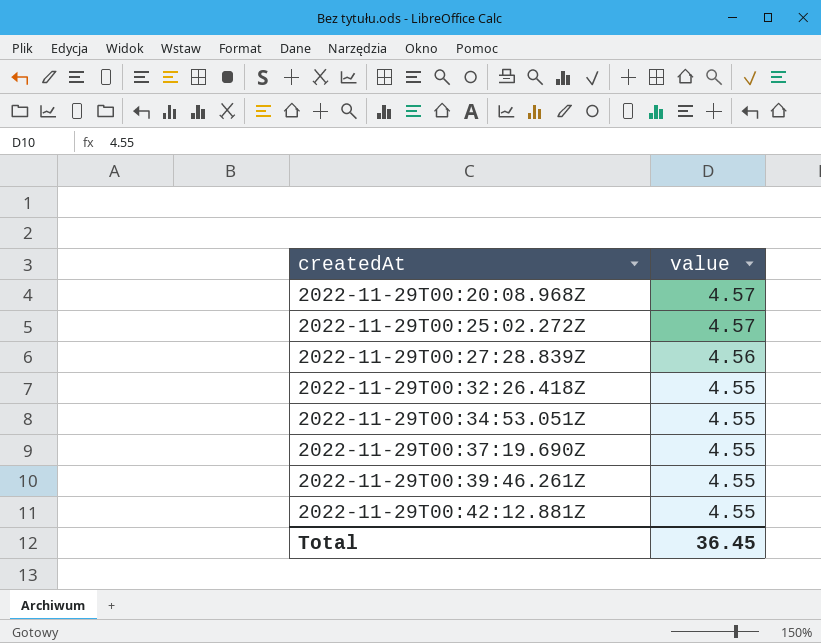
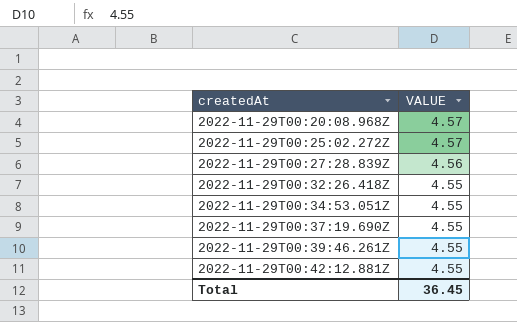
column name: value -> VALUE

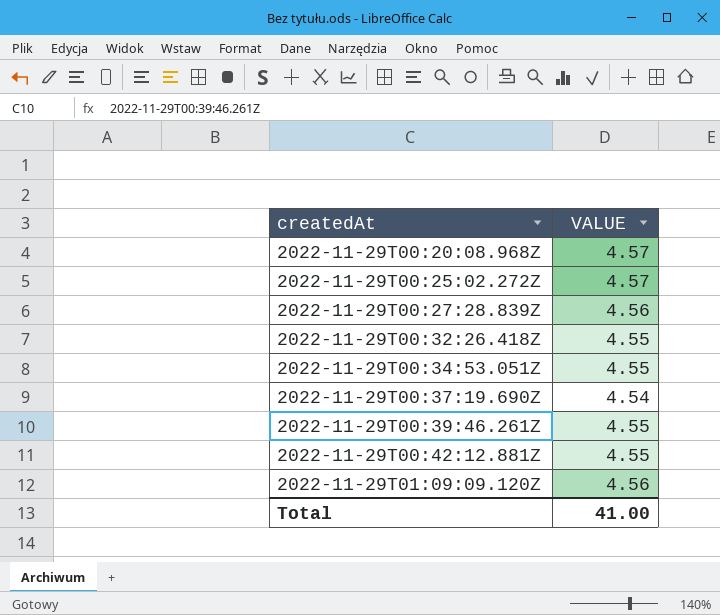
2022-11-29T00:37:19.690Z | VALUE: 4.55 -> 4.54
row 2022-11-29T01:09:09.120Z: none -> 4.56
Total | VALUE: 36.45 -> 41.00

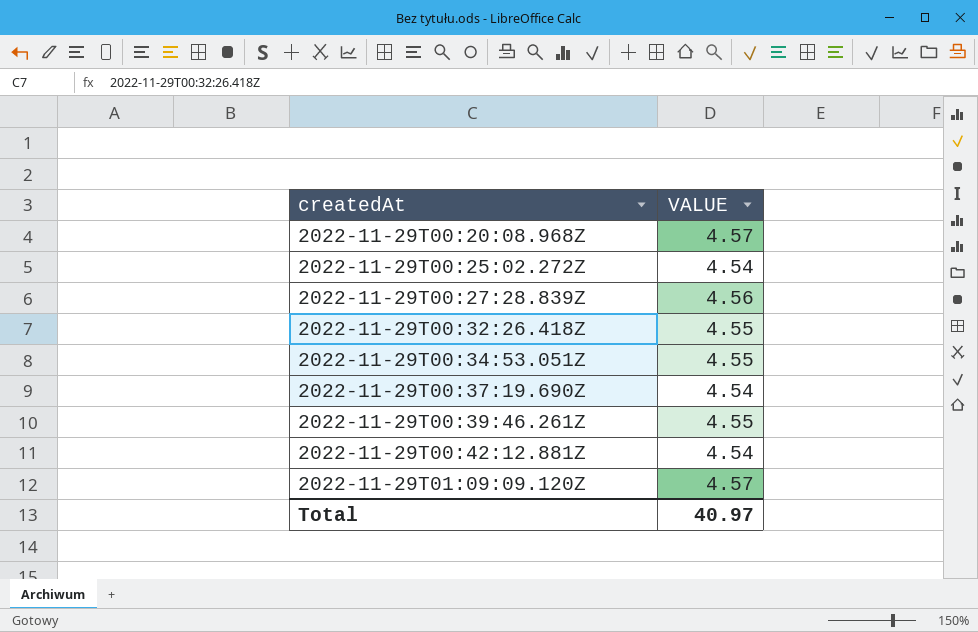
2022-11-29T00:25:02.272Z | VALUE: 4.57 -> 4.54
2022-11-29T00:42:12.881Z | VALUE: 4.55 -> 4.54
2022-11-29T01:09:09.120Z | VALUE: 4.56 -> 4.57
Total | VALUE: 41.00 -> 40.97

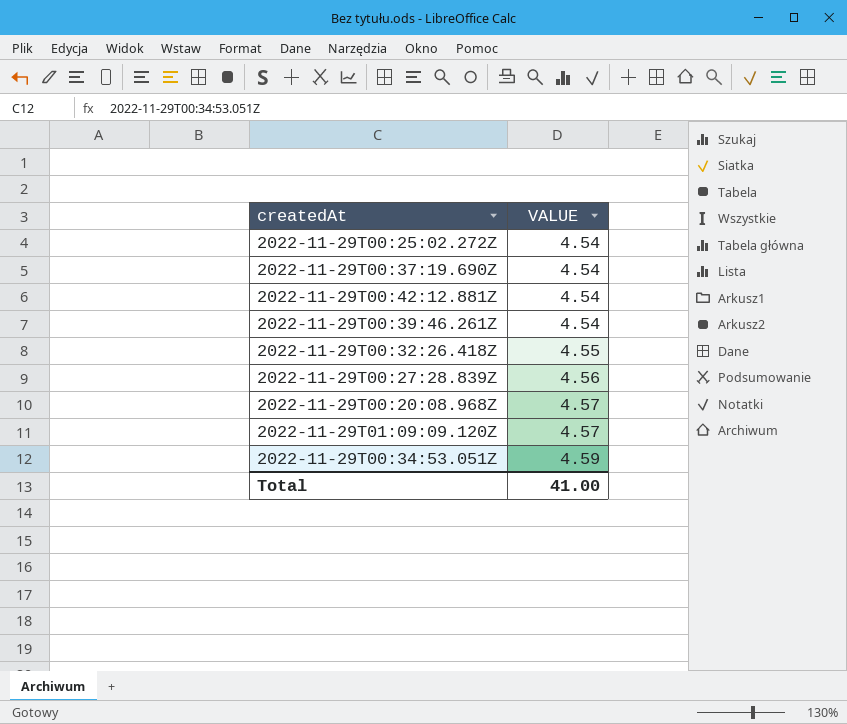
row order: createdAt ascending -> VALUE ascending
2022-11-29T00:39:46.261Z | VALUE: 4.55 -> 4.54
2022-11-29T00:34:53.051Z | VALUE: 4.55 -> 4.59
Total | VALUE: 40.97 -> 41.00

